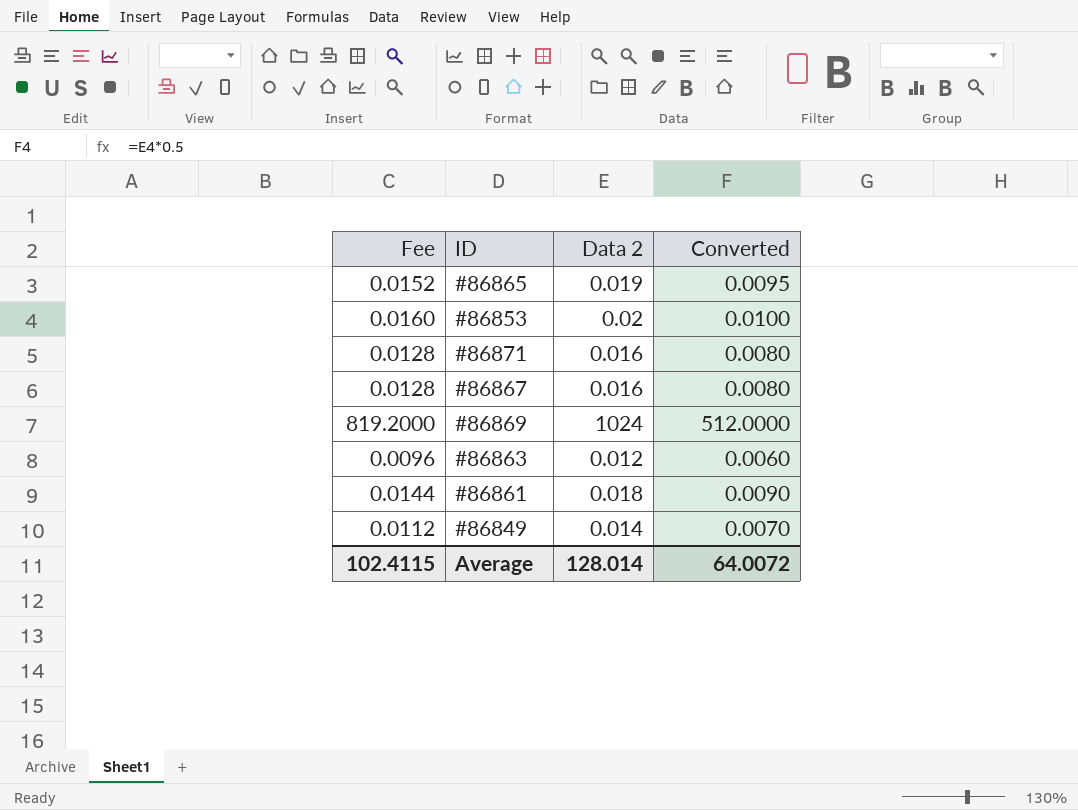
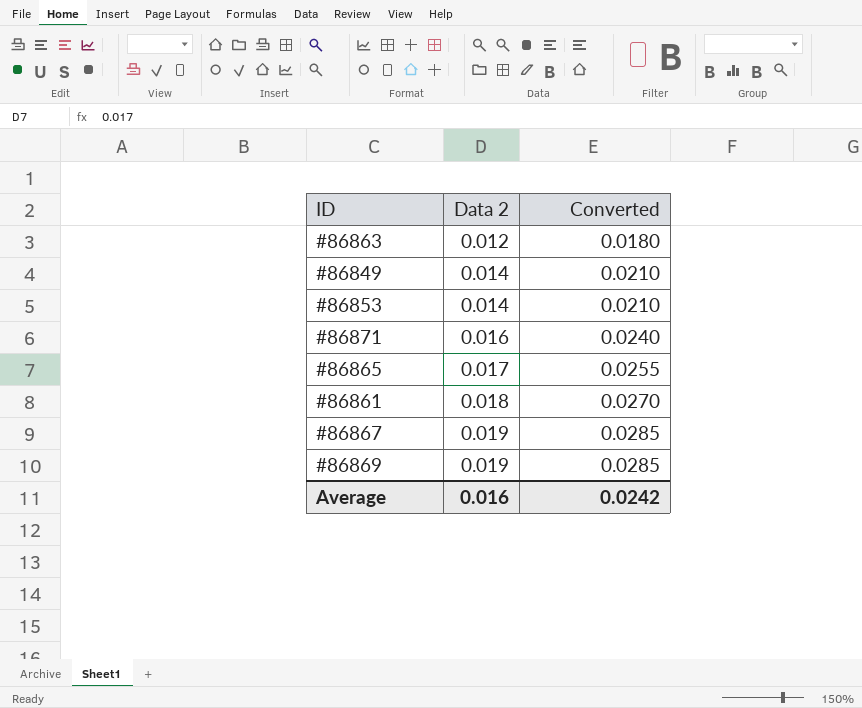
row order: none -> Data 2 ascending
column Fee | formula: [Data 2] * 0.8 -> none
column Converted | formula: [Data 2] * 0.5 -> [Data 2] * 1.5
#86853 | Data 2: 0.02 -> 0.014
#86865 | Data 2: 0.019 -> 0.017
#86867 | Data 2: 0.016 -> 0.019
#86869 | Data 2: 1024 -> 0.019
Average | Data 2: 128.014 -> 0.016
Average | Converted: 64.0072 -> 0.0242

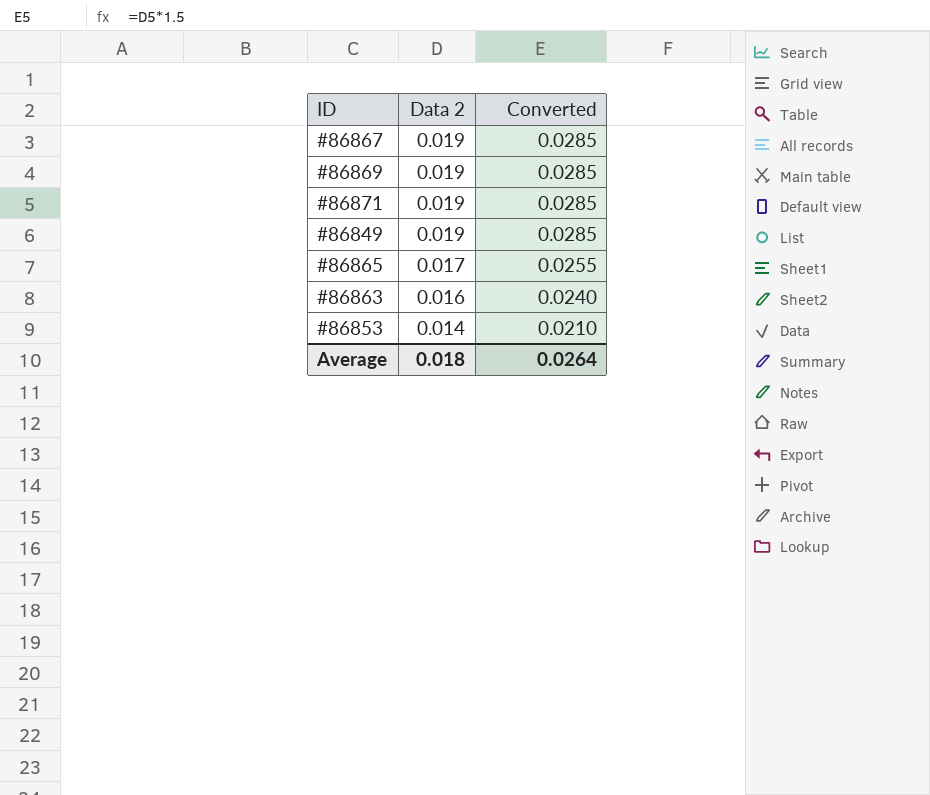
row order: Data 2 ascending -> Data 2 descending
row #86861: 0.018 | 0.0270 -> none
#86871 | Data 2: 0.016 -> 0.019
#86871 | Converted: 0.0240 -> 0.0285
#86849 | Data 2: 0.014 -> 0.019
#86849 | Converted: 0.0210 -> 0.0285
#86863 | Data 2: 0.012 -> 0.016
#86863 | Converted: 0.0180 -> 0.0240
Average | Data 2: 0.016 -> 0.018
Average | Converted: 0.0242 -> 0.0264

